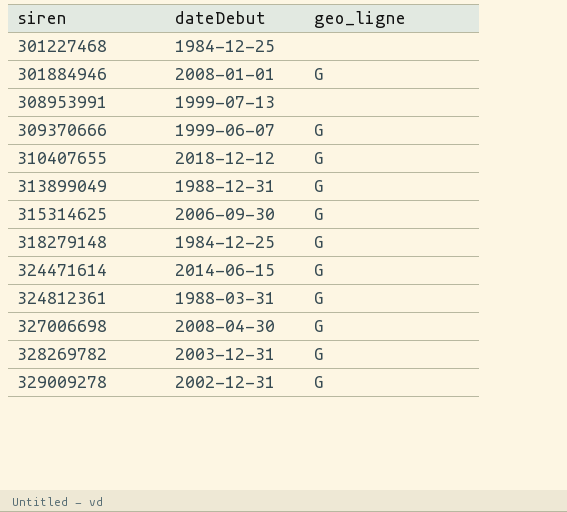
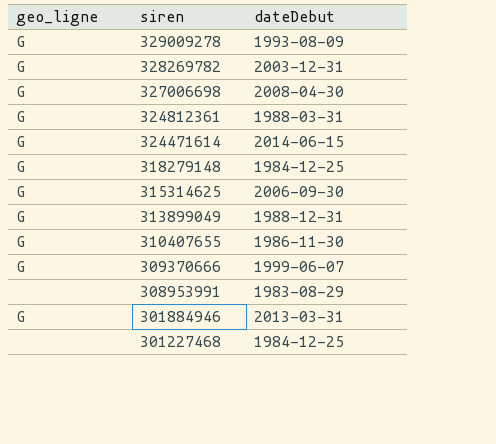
row order: siren ascending -> siren descending
column geo_ligne | position: 3 -> 1
329009278 | dateDebut: 2002-12-31 -> 1993-08-09
310407655 | dateDebut: 2018-12-12 -> 1986-11-30
308953991 | dateDebut: 1999-07-13 -> 1983-08-29
301884946 | dateDebut: 2008-01-01 -> 2013-03-31

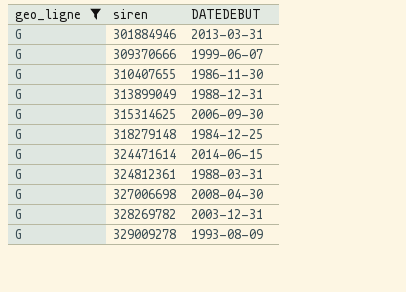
filter: none -> geo_ligne = G
row order: siren descending -> siren ascending
column name: dateDebut -> DATEDEBUT

